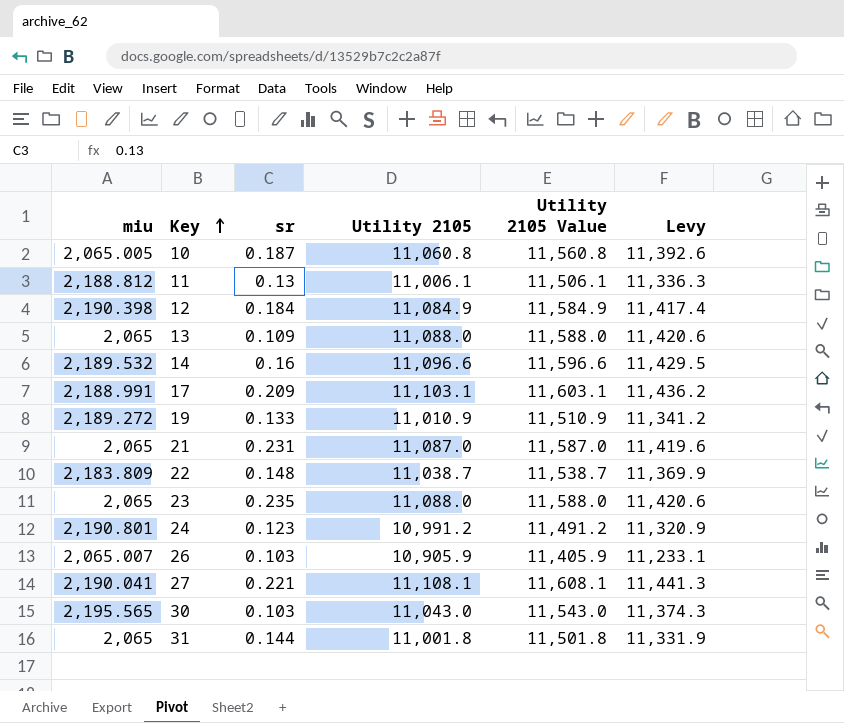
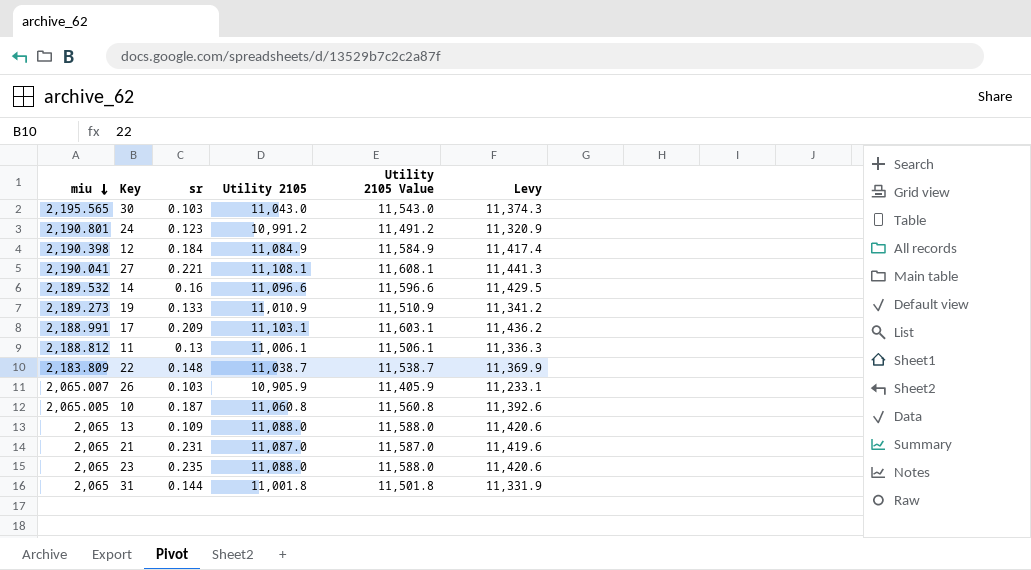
row order: Key ascending -> miu descending
19 | miu: 2,189.272 -> 2,189.273

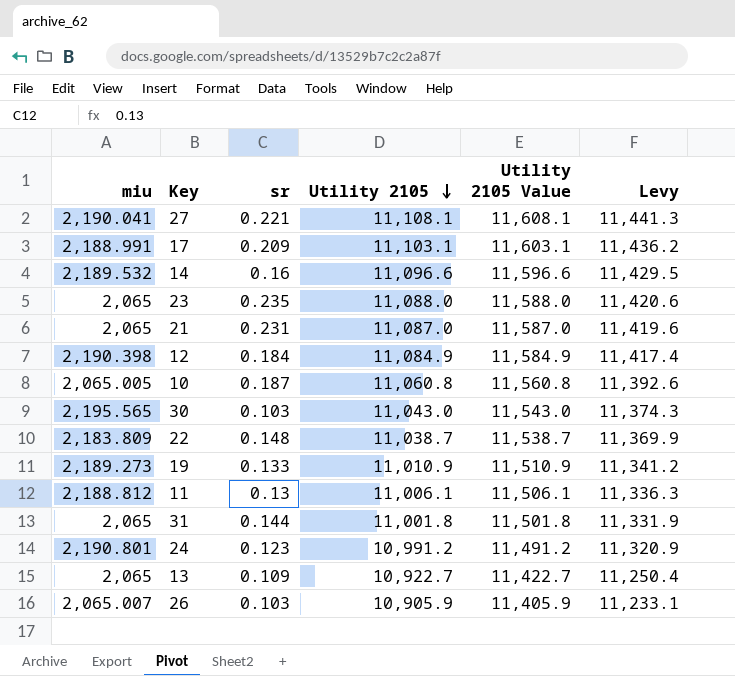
row order: miu descending -> Utility 2105 descending
13 | Utility 2105: 11,088.0 -> 10,922.7
13 | Utility 2105 Value: 11,588.0 -> 11,422.7
13 | Levy: 11,420.6 -> 11,250.4

